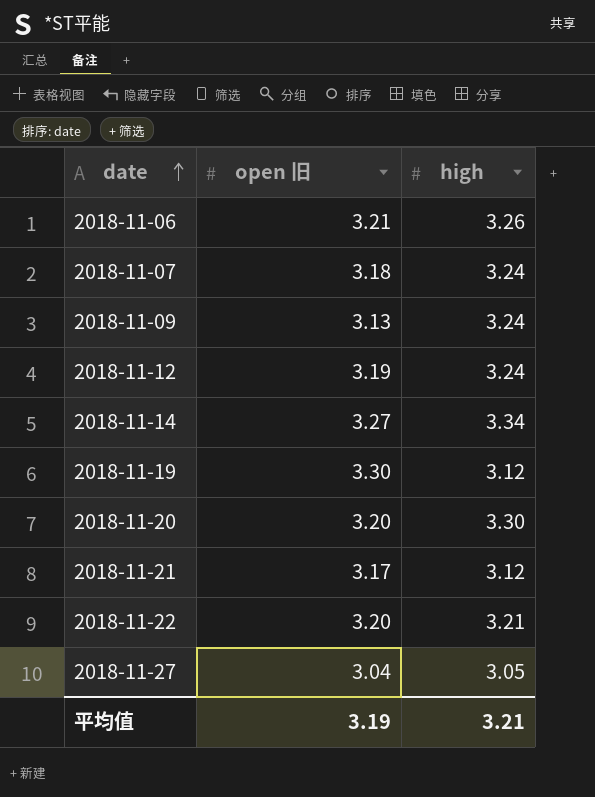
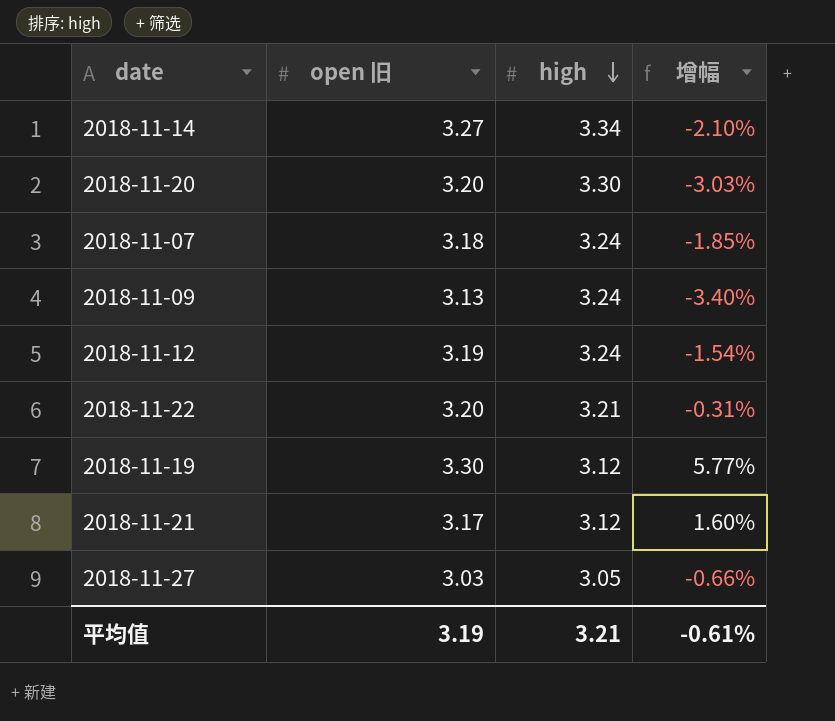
row order: date ascending -> high descending
column 增幅 | formula: none -> ([open 旧] - [high]) / [high]
row 2018-11-06: 3.21 | 3.26 -> none
2018-11-27 | open 旧: 3.04 -> 3.03

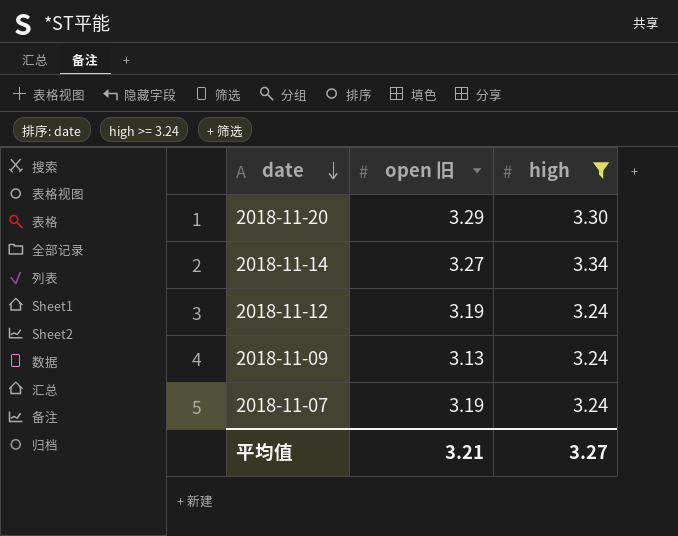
filter: none -> high >= 3.24
row order: high descending -> date descending
column 增幅 | formula: ([open 旧] - [high]) / [high] -> none
2018-11-20 | open 旧: 3.20 -> 3.29
2018-11-07 | open 旧: 3.18 -> 3.19
平均值 | open 旧: 3.19 -> 3.21
平均值 | high: 3.21 -> 3.27

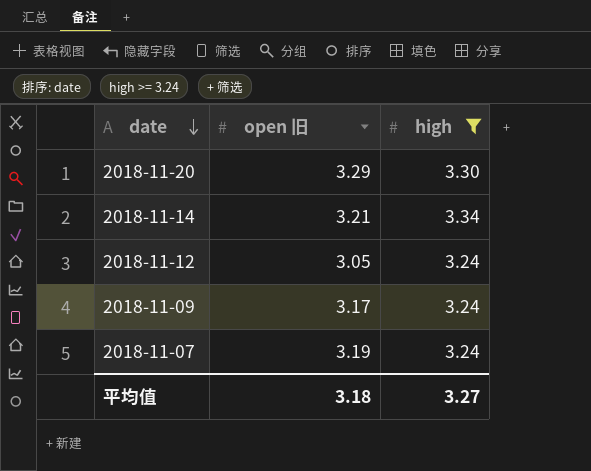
2018-11-14 | open 旧: 3.27 -> 3.21
2018-11-12 | open 旧: 3.19 -> 3.05
2018-11-09 | open 旧: 3.13 -> 3.17
平均值 | open 旧: 3.21 -> 3.18

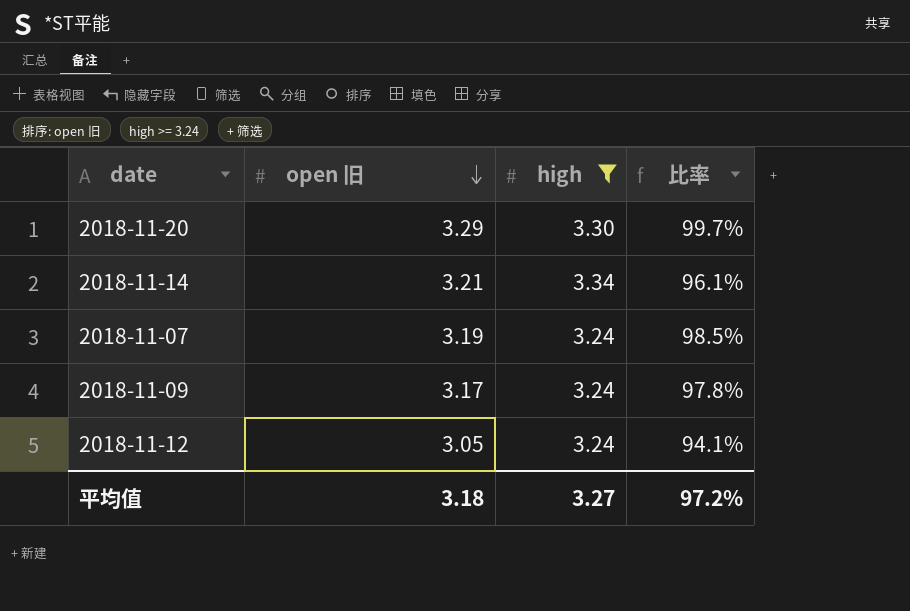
row order: date descending -> open 旧 descending
column 比率 | formula: none -> [open 旧] / [high]

